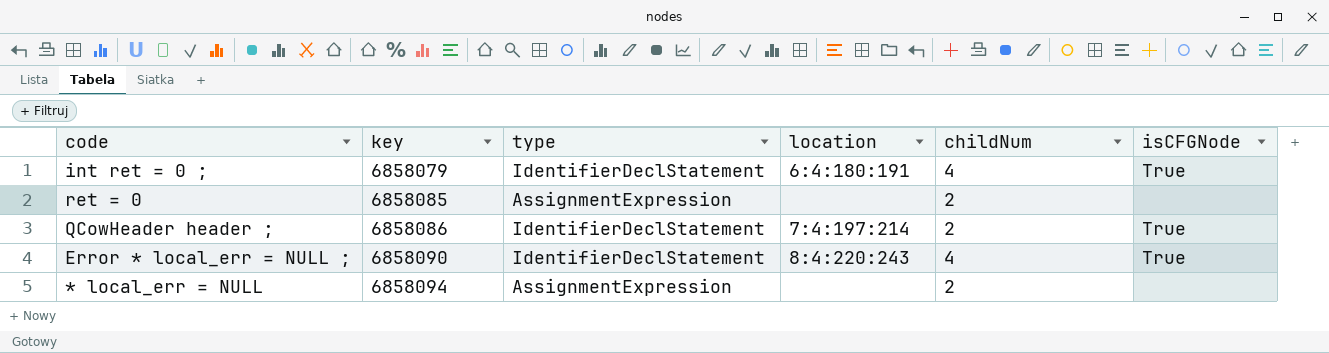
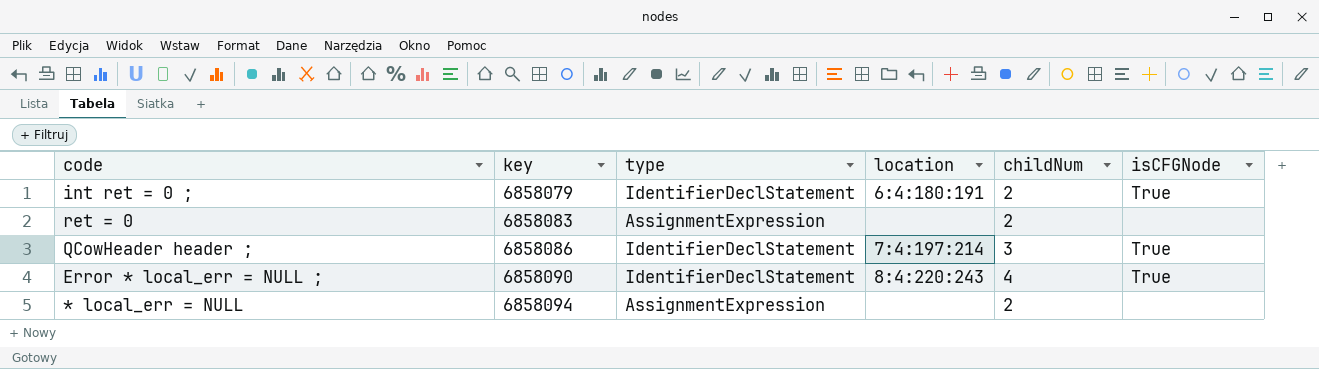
int ret = 0 ; | childNum: 4 -> 2
ret = 0 | key: 6858085 -> 6858083
QCowHeader header ; | childNum: 2 -> 3

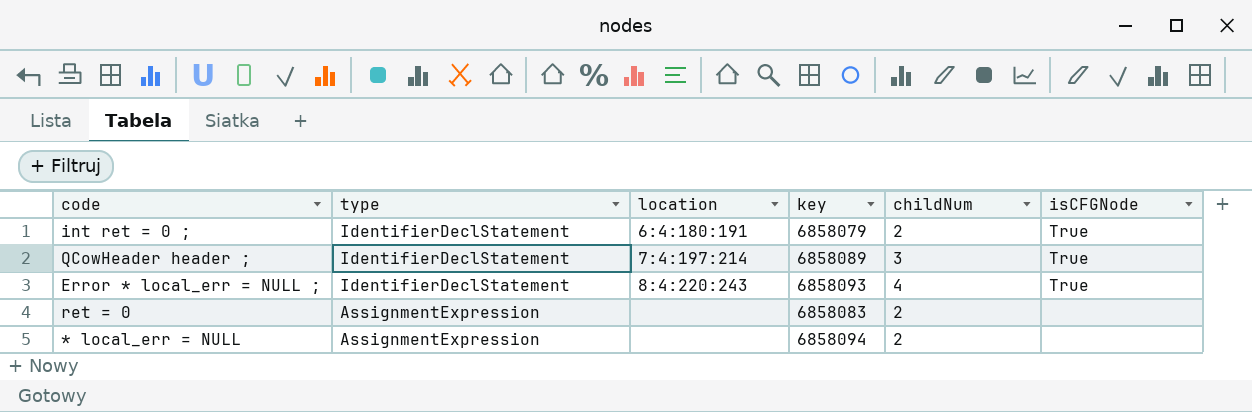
row order: key ascending -> type descending
column key | position: 2 -> 4
QCowHeader header ; | key: 6858086 -> 6858089
Error * local_err = NULL ; | key: 6858090 -> 6858093

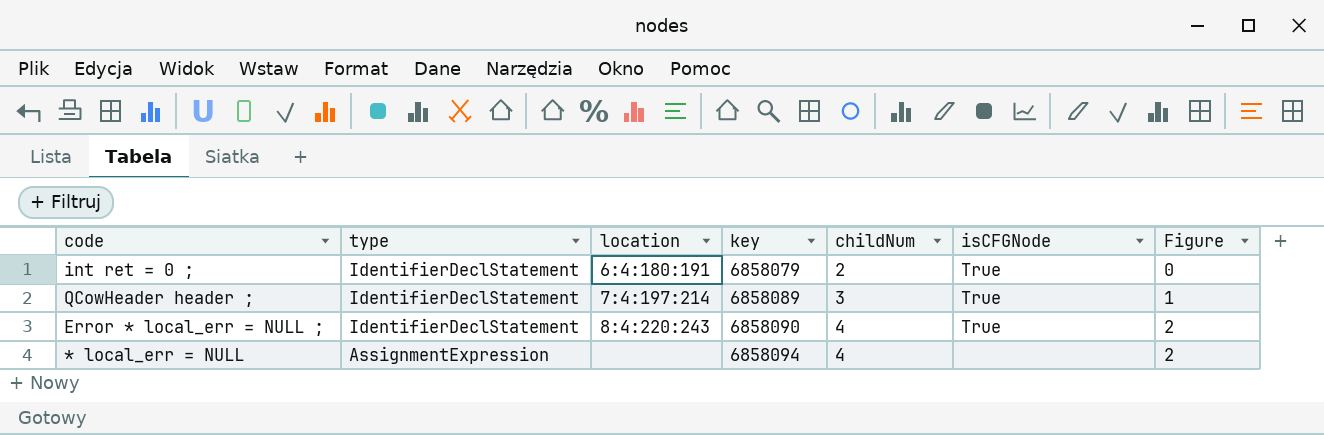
column Figure | formula: none -> [childNum] - 2
row ret = 0: AssignmentExpression | none | 6858083 | 2 | none -> none
Error * local_err = NULL ; | key: 6858093 -> 6858090
* local_err = NULL | childNum: 2 -> 4

